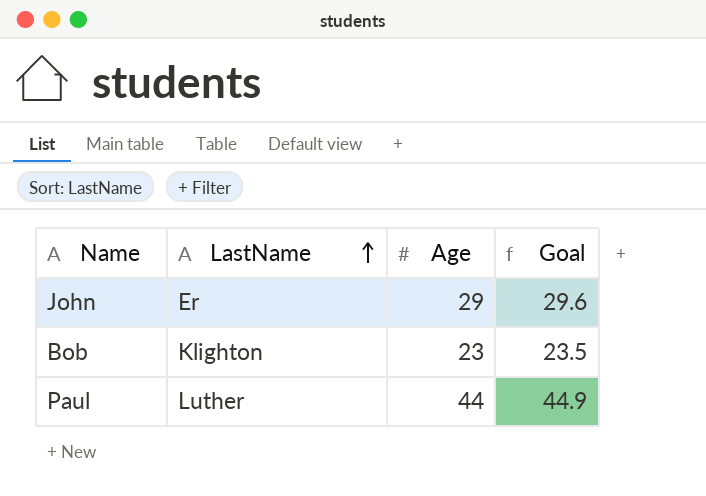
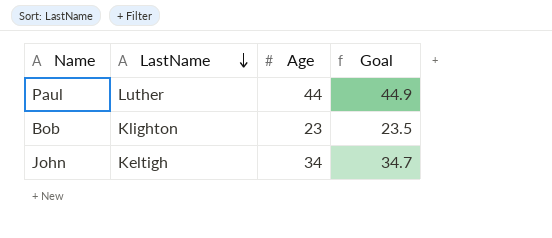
row order: LastName ascending -> LastName descending
John | LastName: Er -> Keltigh
John | Age: 29 -> 34
John | Goal: 29.6 -> 34.7

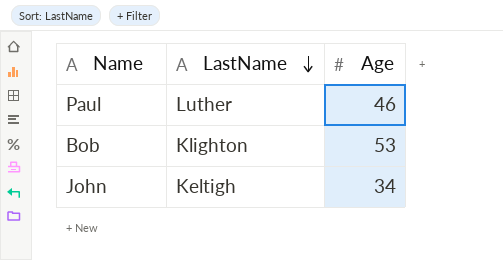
column Goal | formula: [Age] * 1.02 -> none
Paul | Age: 44 -> 46
Bob | Age: 23 -> 53

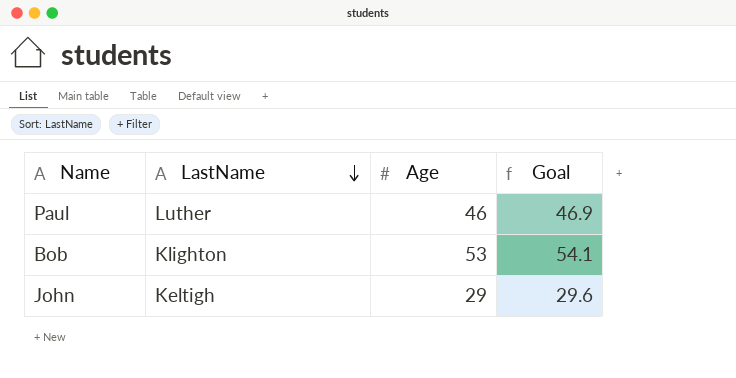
column Goal | formula: none -> [Age] * 1.02
John | Age: 34 -> 29

